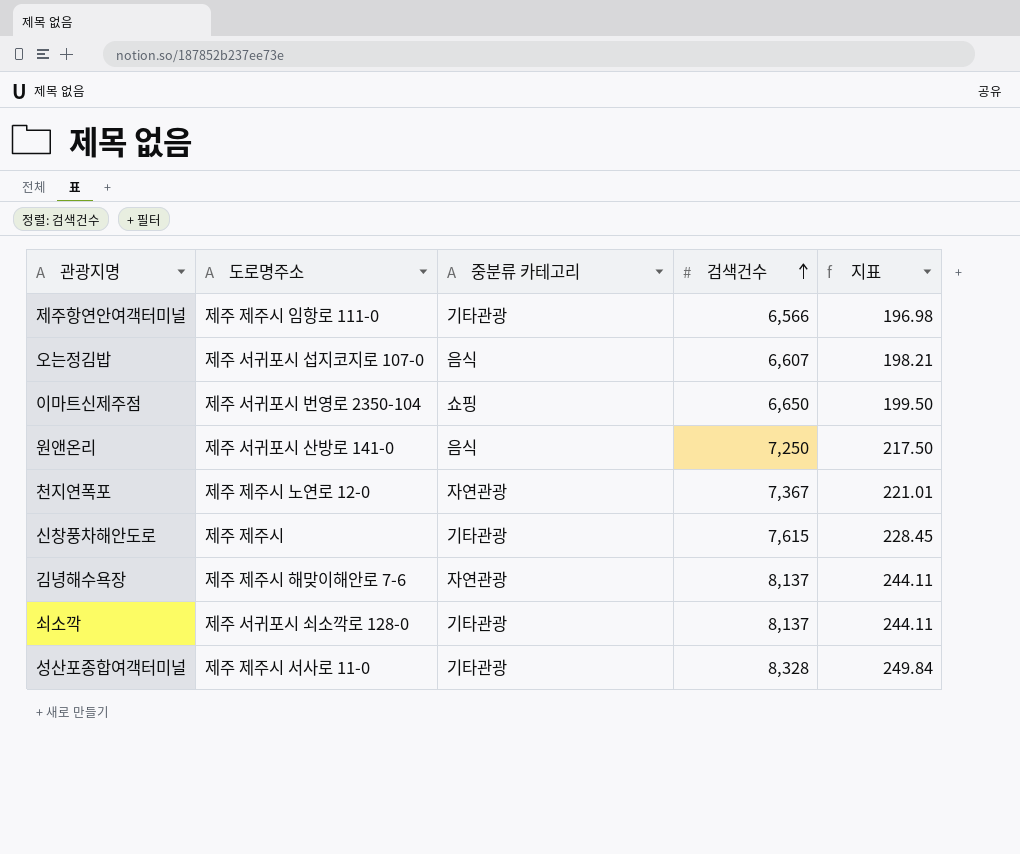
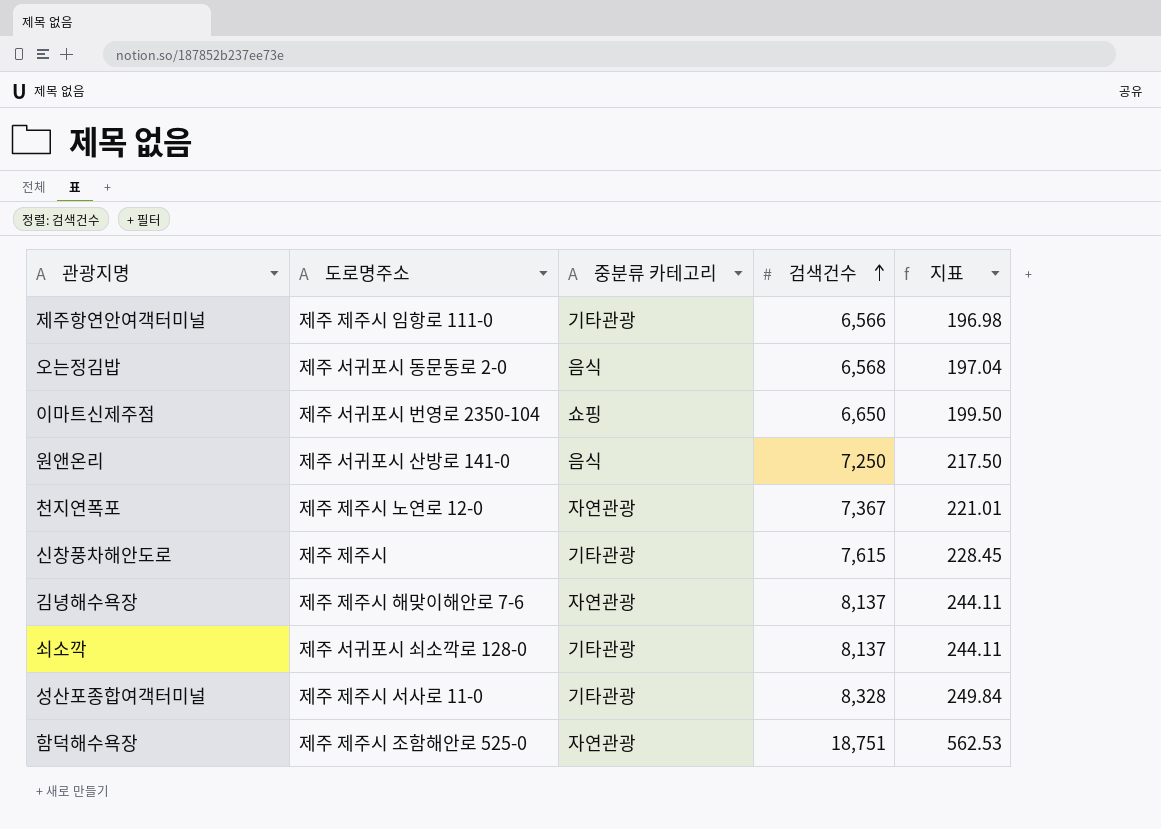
오는정김밥 | 도로명주소: 제주 서귀포시 섭지코지로 107-0 -> 제주 서귀포시 동문동로 2-0
오는정김밥 | 검색건수: 6,607 -> 6,568
오는정김밥 | 지표: 198.21 -> 197.04
row 함덕해수욕장: none -> 제주 제주시 조함해안로 525-0 | 자연관광 | 18,751 | 562.53

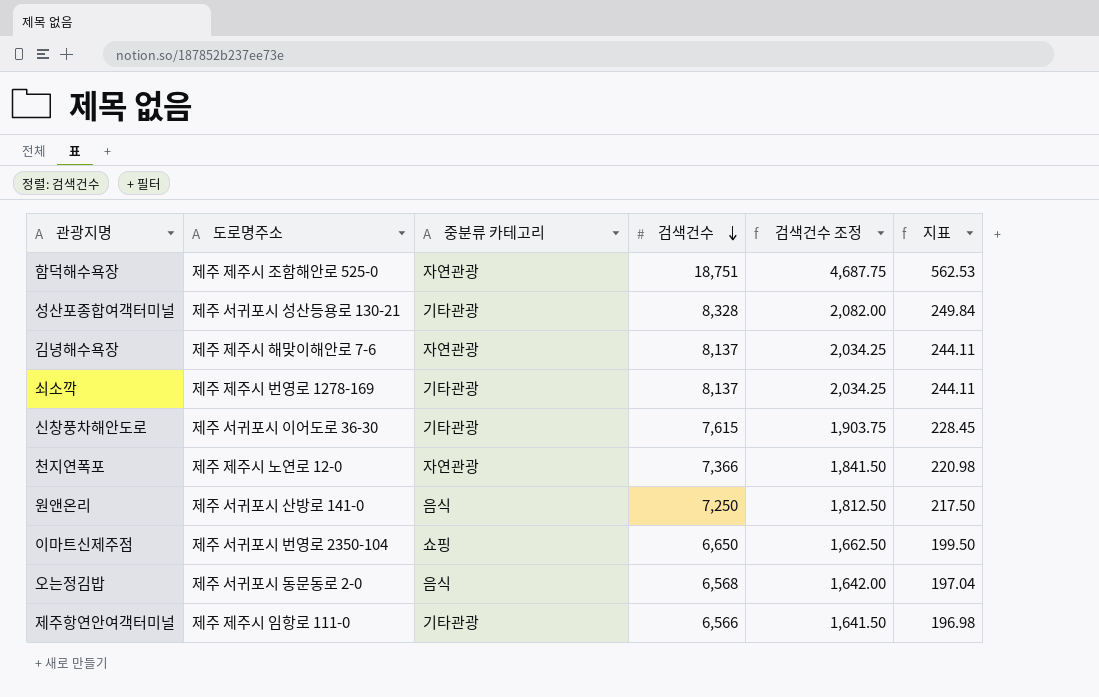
row order: 검색건수 ascending -> 검색건수 descending
column 검색건수 조정 | formula: none -> [검색건수] * 0.25
성산포종합여객터미널 | 도로명주소: 제주 제주시 서사로 11-0 -> 제주 서귀포시 성산등용로 130-21
쇠소깍 | 도로명주소: 제주 서귀포시 쇠소깍로 128-0 -> 제주 제주시 번영로 1278-169
신창풍차해안도로 | 도로명주소: 제주 제주시 -> 제주 서귀포시 이어도로 36-30
천지연폭포 | 검색건수: 7,367 -> 7,366
천지연폭포 | 지표: 221.01 -> 220.98

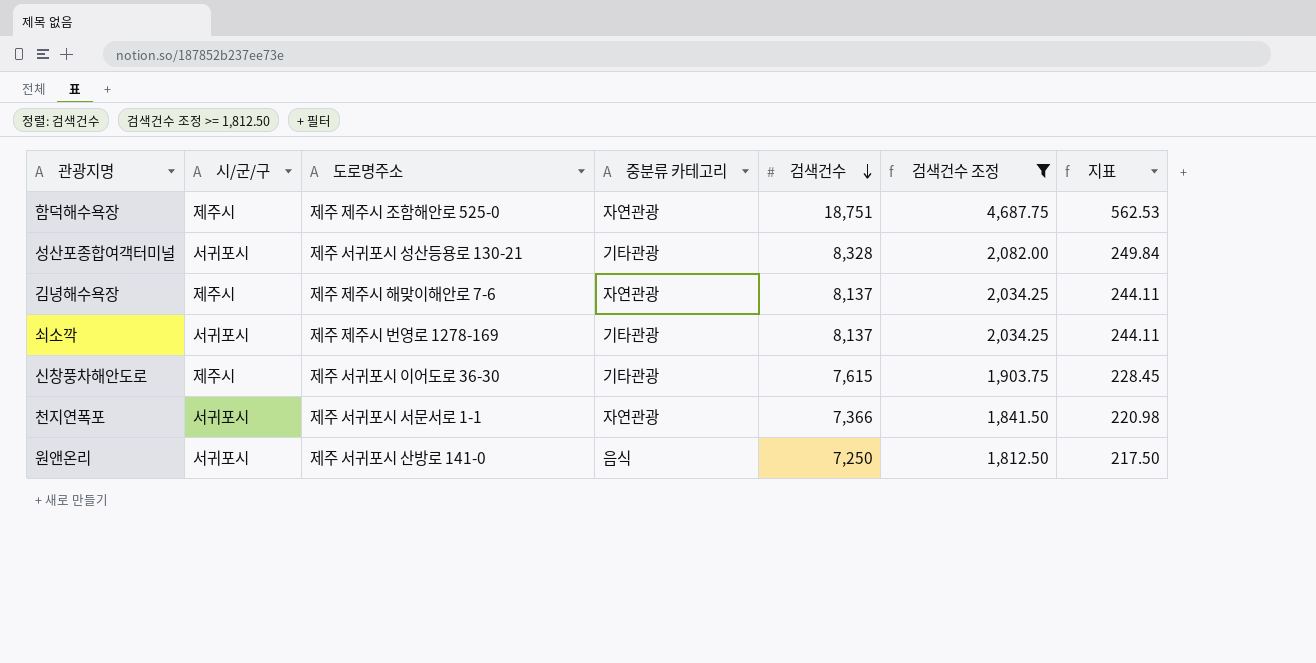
filter: none -> 검색건수 조정 >= 1,812.50
column 시/군/구 | position: none -> 2
천지연폭포 | 도로명주소: 제주 제주시 노연로 12-0 -> 제주 서귀포시 서문서로 1-1

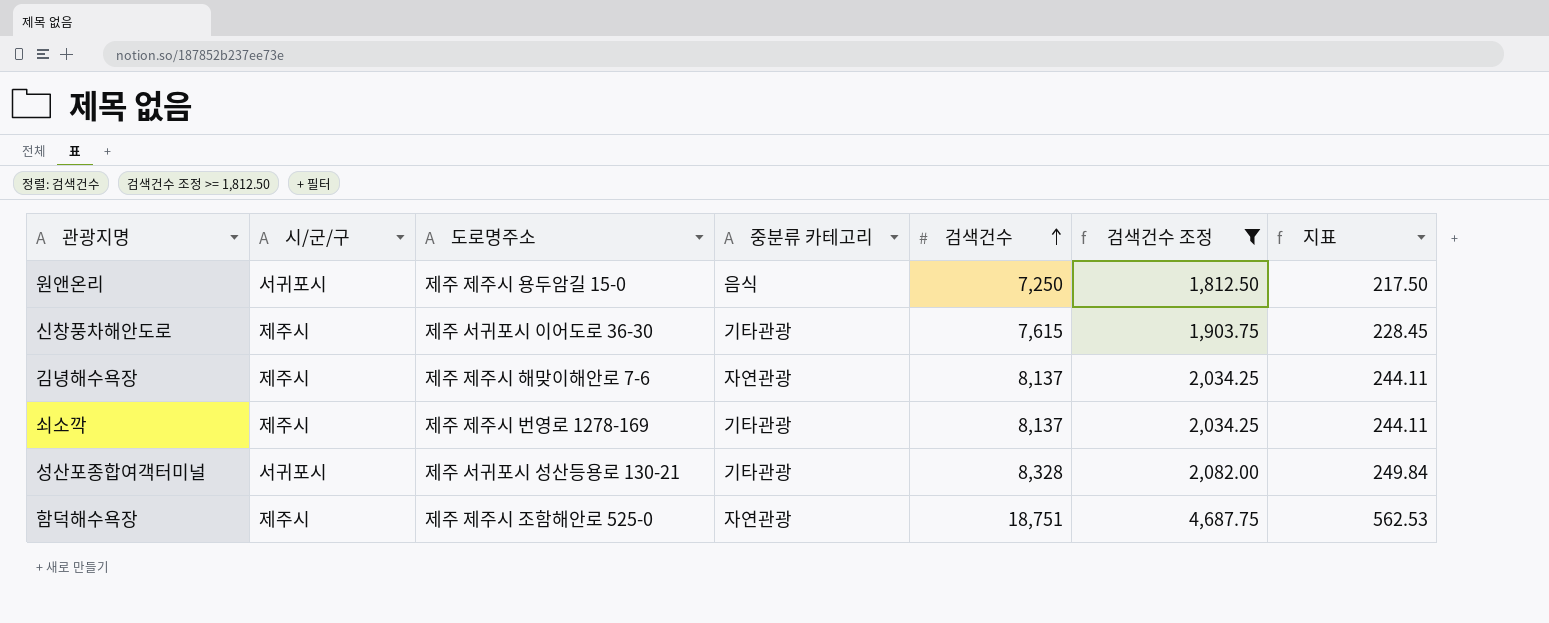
row order: 검색건수 descending -> 검색건수 ascending
row 천지연폭포: 서귀포시 | 제주 서귀포시 서문서로 1-1 | 자연관광 | 7,366 | 1,841.50 | 220.98 -> none
원앤온리 | 도로명주소: 제주 서귀포시 산방로 141-0 -> 제주 제주시 용두암길 15-0
쇠소깍 | 시/군/구: 서귀포시 -> 제주시

